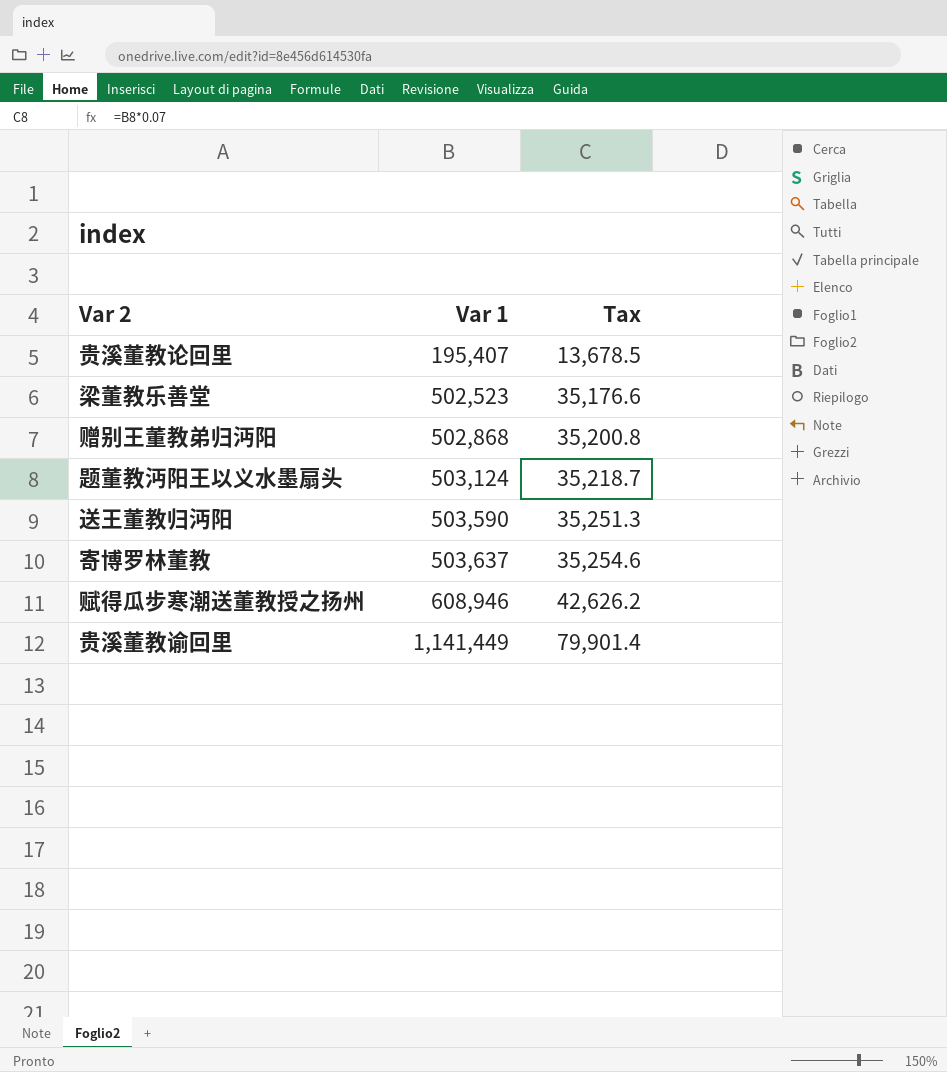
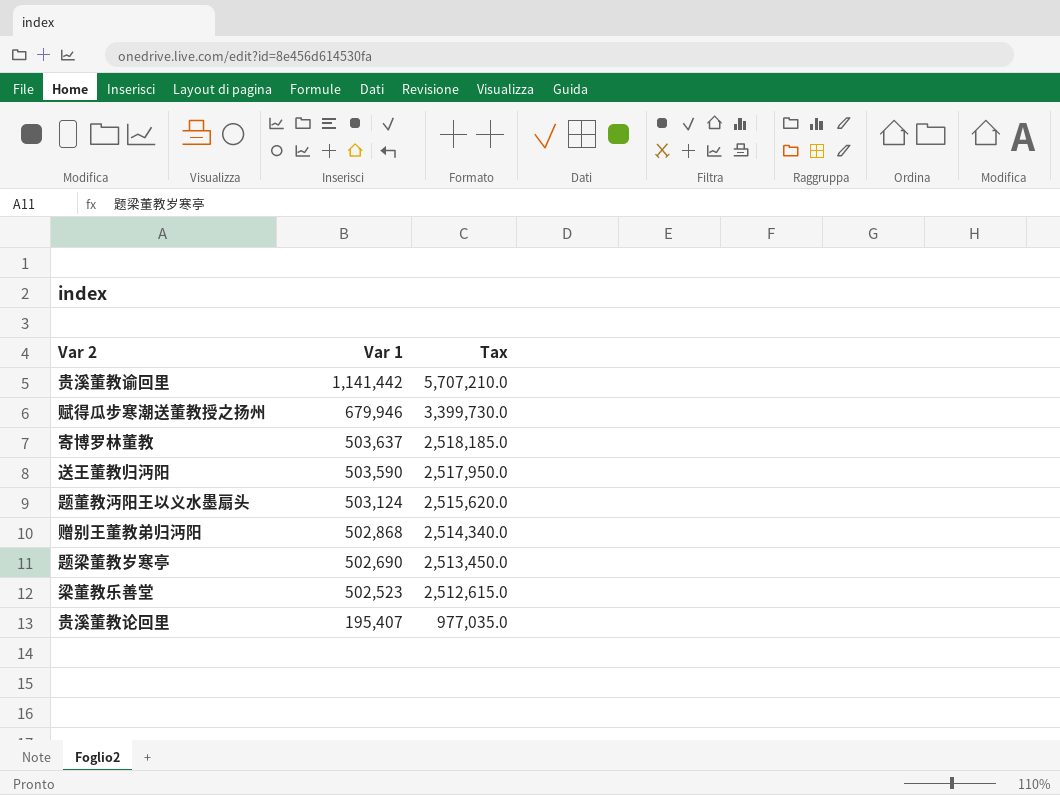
row order: Var 1 ascending -> Var 1 descending
column Tax | formula: [Var 1] * 0.07 -> [Var 1] * 5
贵溪董教谕回里 | Var 1: 1,141,449 -> 1,141,442
赋得瓜步寒潮送董教授之扬州 | Var 1: 608,946 -> 679,946
row 题梁董教岁寒亭: none -> 502,690 | 2,513,450.0

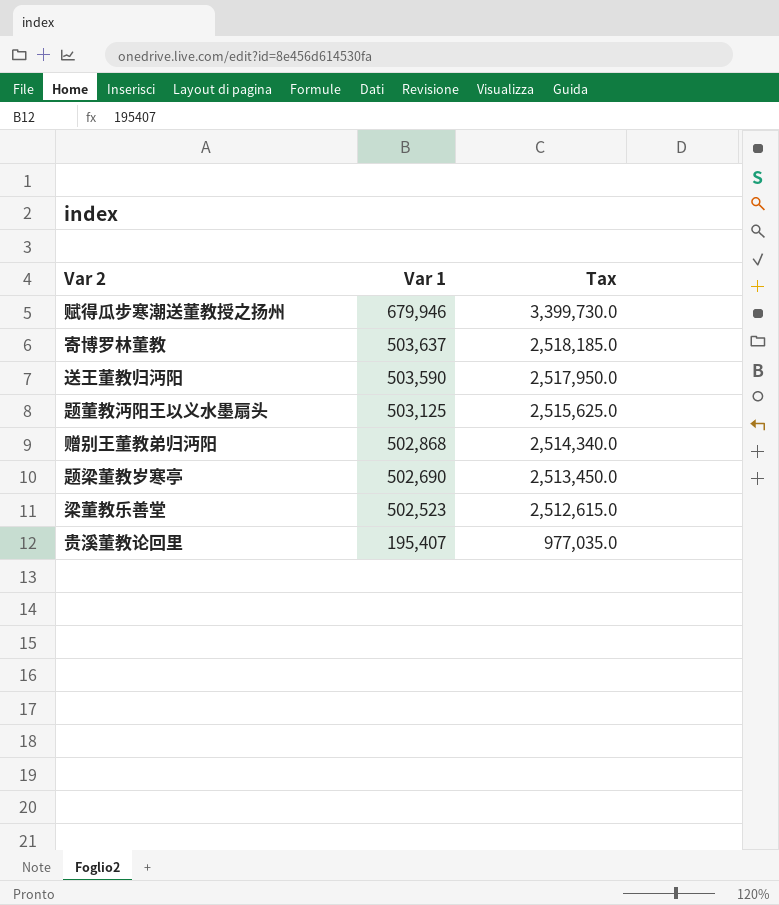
row 贵溪董教谕回里: 1,141,442 | 5,707,210.0 -> none
题董教沔阳王以义水墨扇头 | Var 1: 503,124 -> 503,125
题董教沔阳王以义水墨扇头 | Tax: 2,515,620.0 -> 2,515,625.0

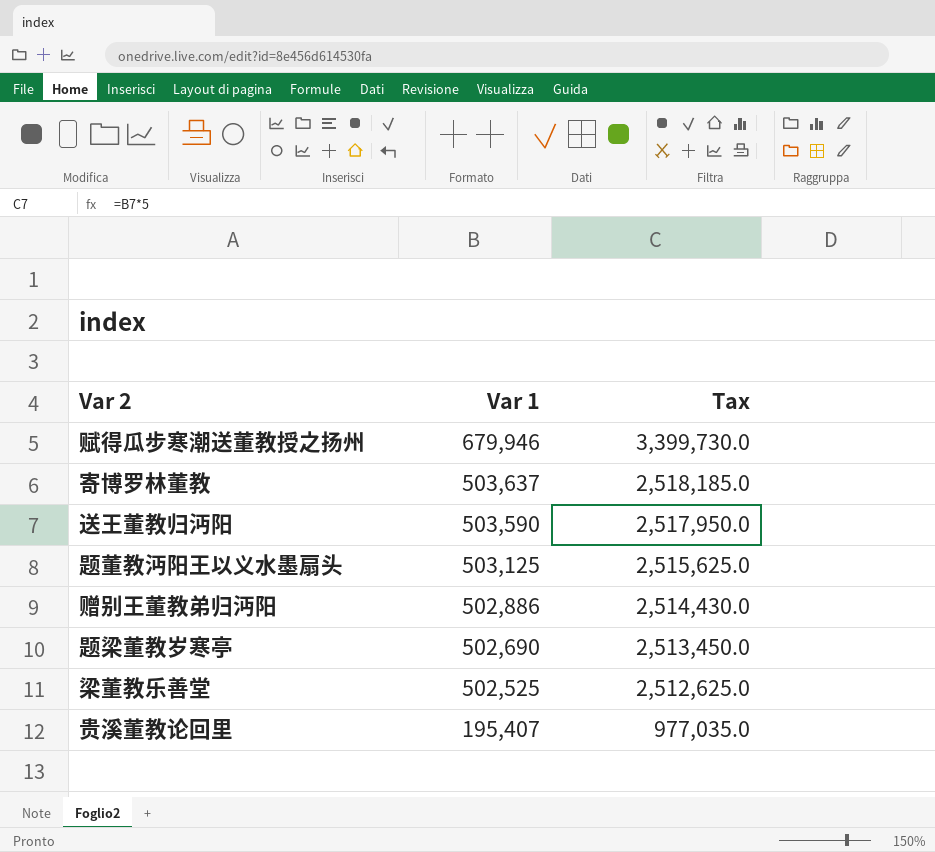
赠别王董教弟归沔阳 | Var 1: 502,868 -> 502,886
赠别王董教弟归沔阳 | Tax: 2,514,340.0 -> 2,514,430.0
梁董教乐善堂 | Var 1: 502,523 -> 502,525
梁董教乐善堂 | Tax: 2,512,615.0 -> 2,512,625.0

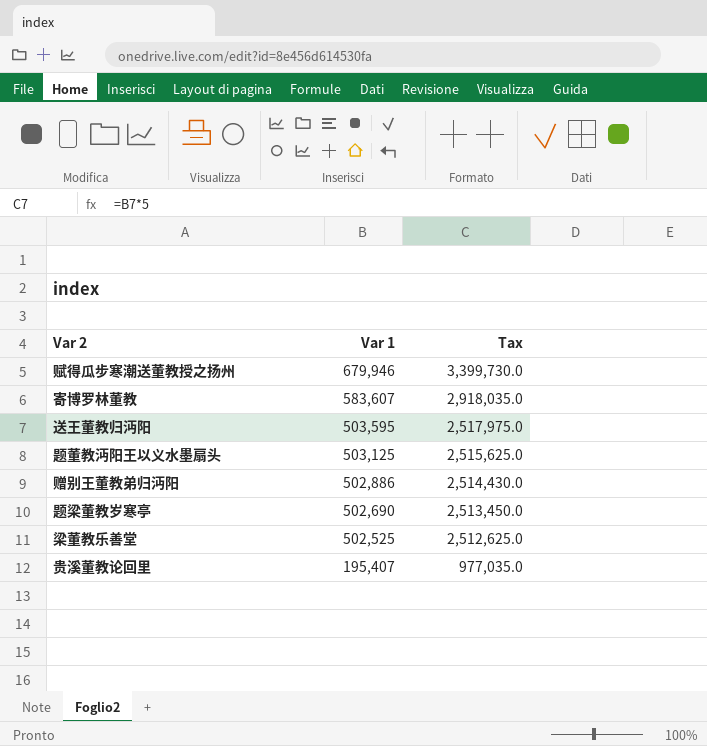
寄博罗林董教 | Var 1: 503,637 -> 583,607
寄博罗林董教 | Tax: 2,518,185.0 -> 2,918,035.0
送王董教归沔阳 | Var 1: 503,590 -> 503,595
送王董教归沔阳 | Tax: 2,517,950.0 -> 2,517,975.0

